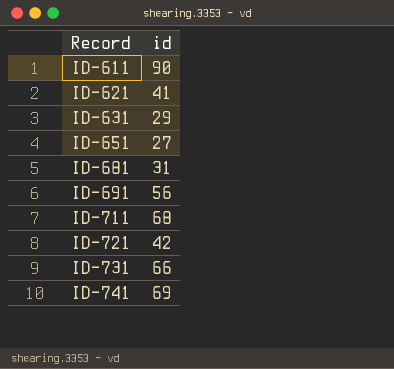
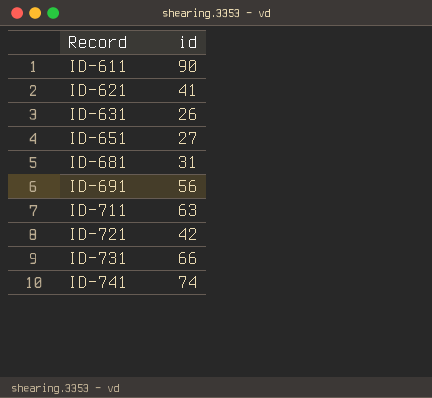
ID-631 | id: 29 -> 26
ID-711 | id: 68 -> 63
ID-741 | id: 69 -> 74

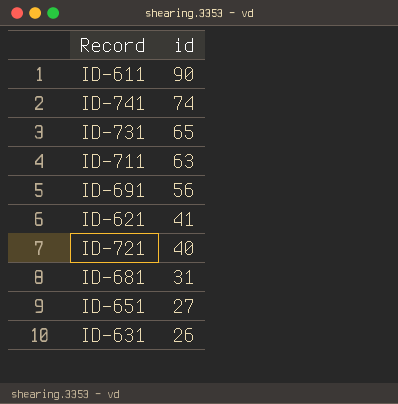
row order: Record ascending -> id descending
ID-731 | id: 66 -> 65
ID-721 | id: 42 -> 40

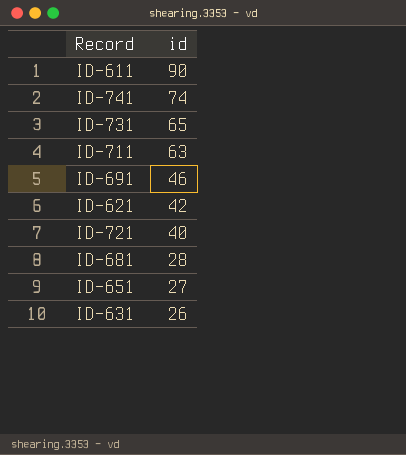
ID-691 | id: 56 -> 46
ID-621 | id: 41 -> 42
ID-681 | id: 31 -> 28

